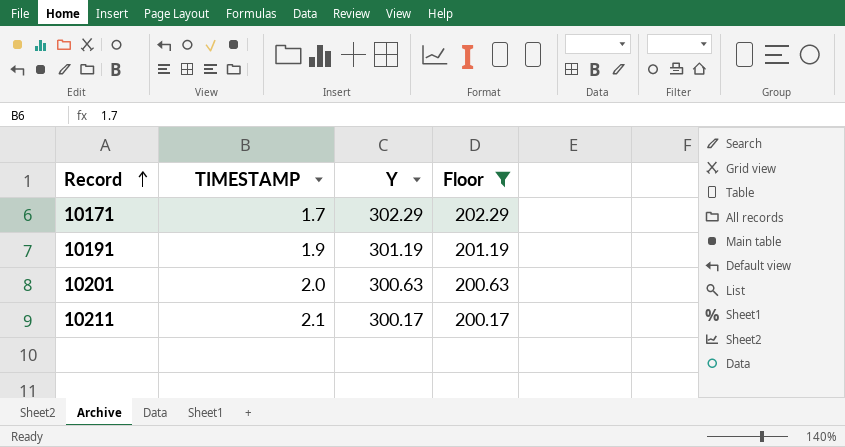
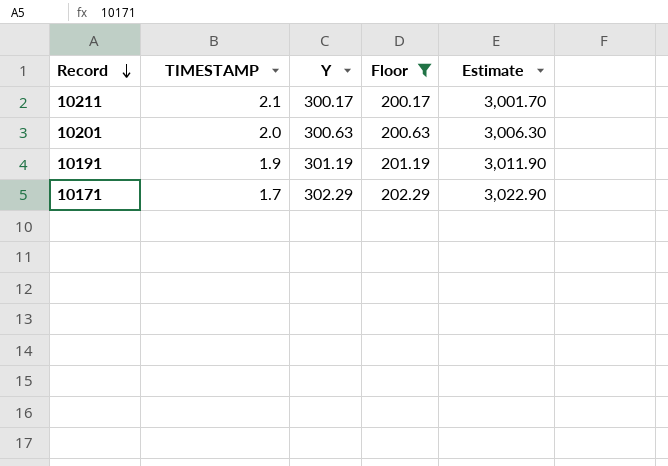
row order: Record ascending -> Record descending
column Estimate | formula: none -> [Y] * 10

